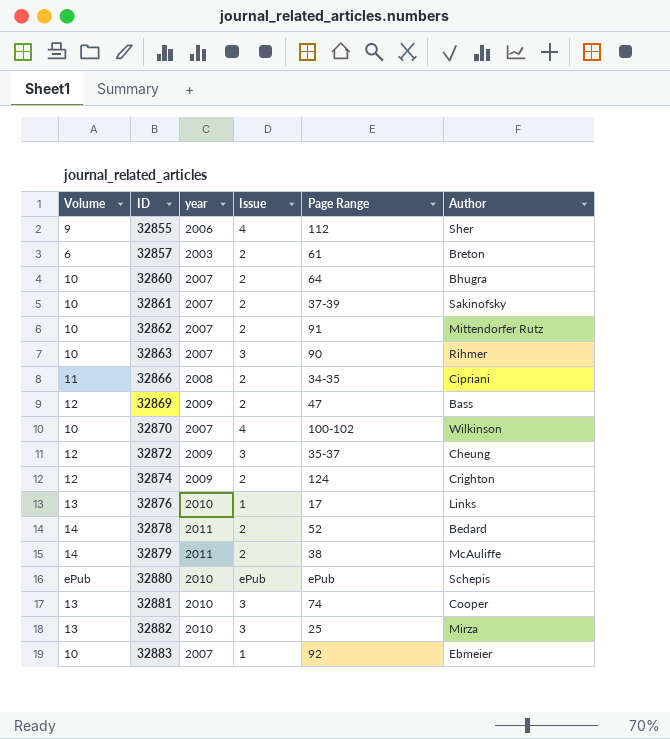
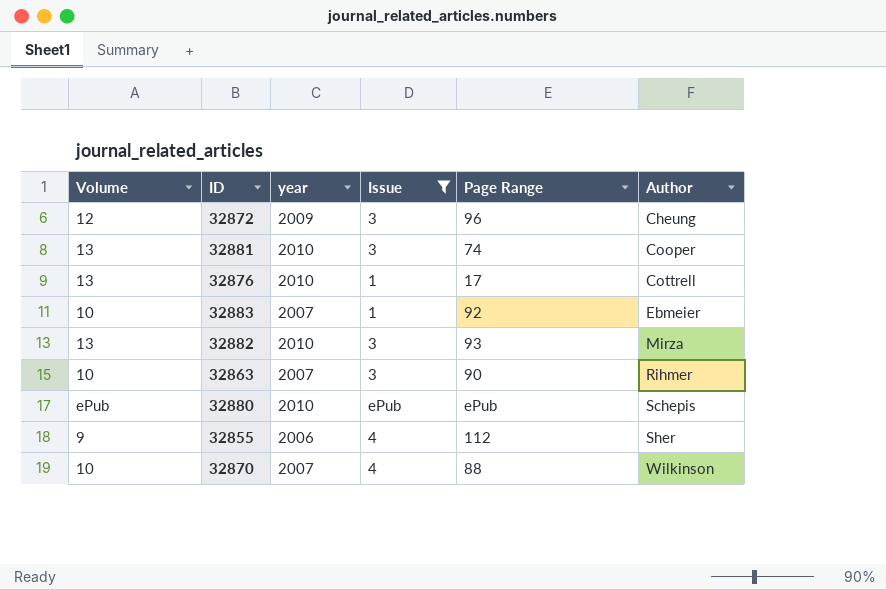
filter: none -> Issue != 2
row order: ID ascending -> Author ascending
32872 | Page Range: 35-37 -> 96
32876 | Author: Links -> Cottrell
32882 | Page Range: 25 -> 93
32870 | Page Range: 100-102 -> 88

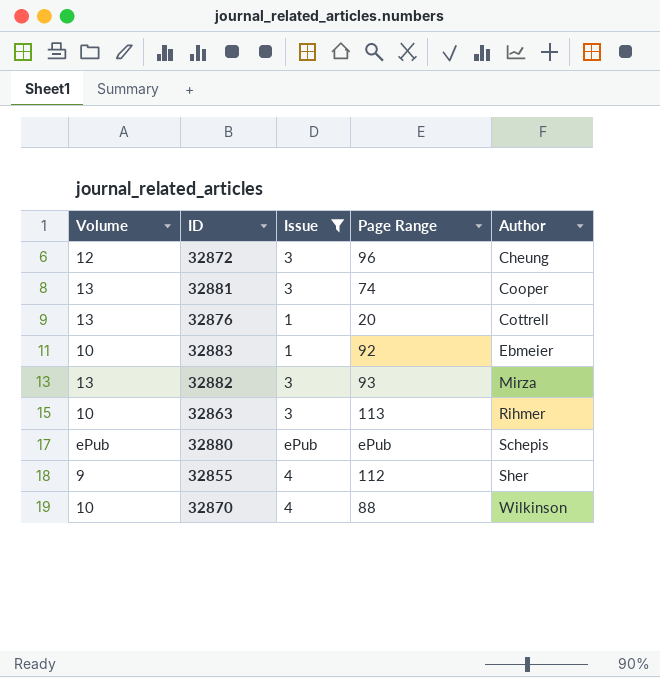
column year | position: 3 -> none
32876 | Page Range: 17 -> 20
32863 | Page Range: 90 -> 113

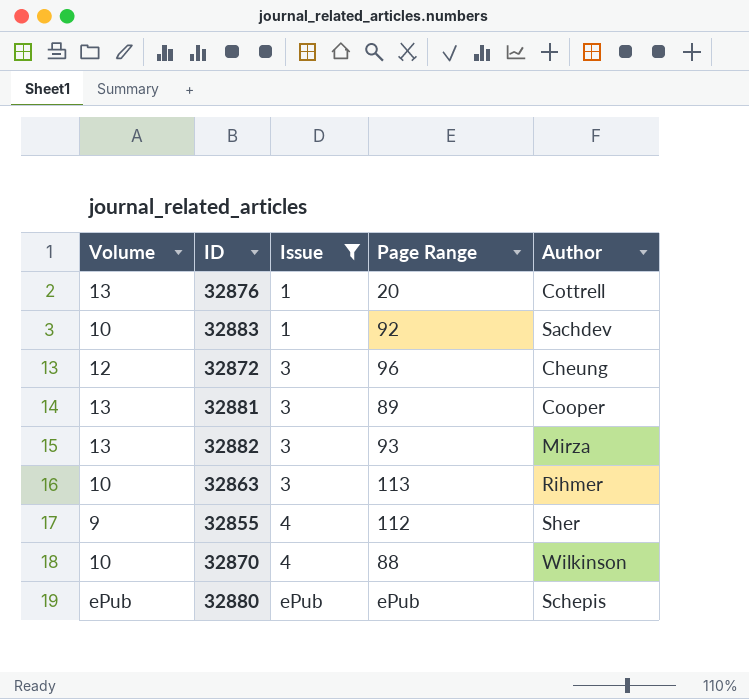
row order: Author ascending -> Issue ascending
32883 | Author: Ebmeier -> Sachdev
32881 | Page Range: 74 -> 89

